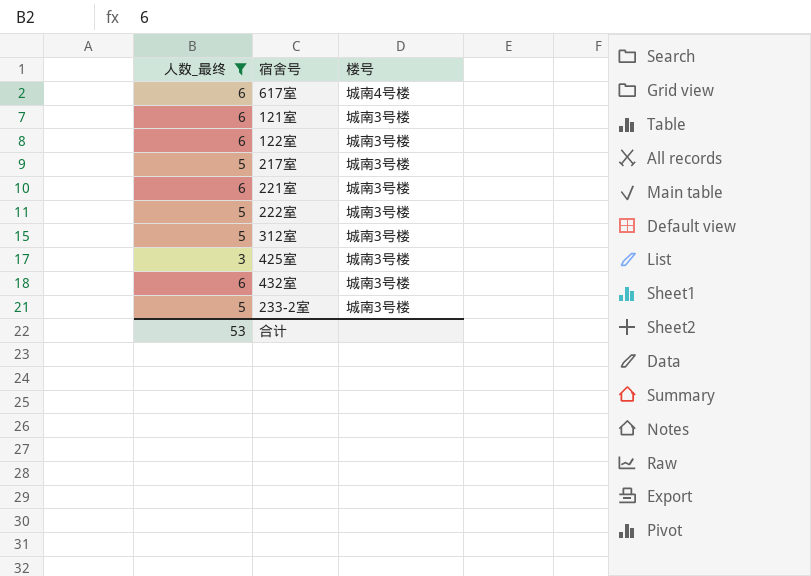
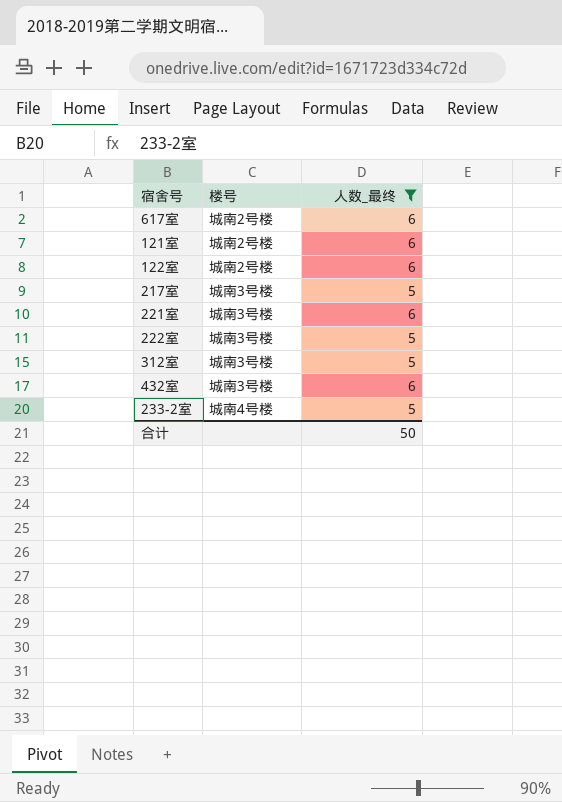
column 人数_最终 | position: 1 -> 3
row 425室: 3 | 城南3号楼 -> none
617室 | 楼号: 城南4号楼 -> 城南2号楼
121室 | 楼号: 城南3号楼 -> 城南2号楼
122室 | 楼号: 城南3号楼 -> 城南2号楼
233-2室 | 楼号: 城南3号楼 -> 城南4号楼
合计 | 人数_最终: 53 -> 50

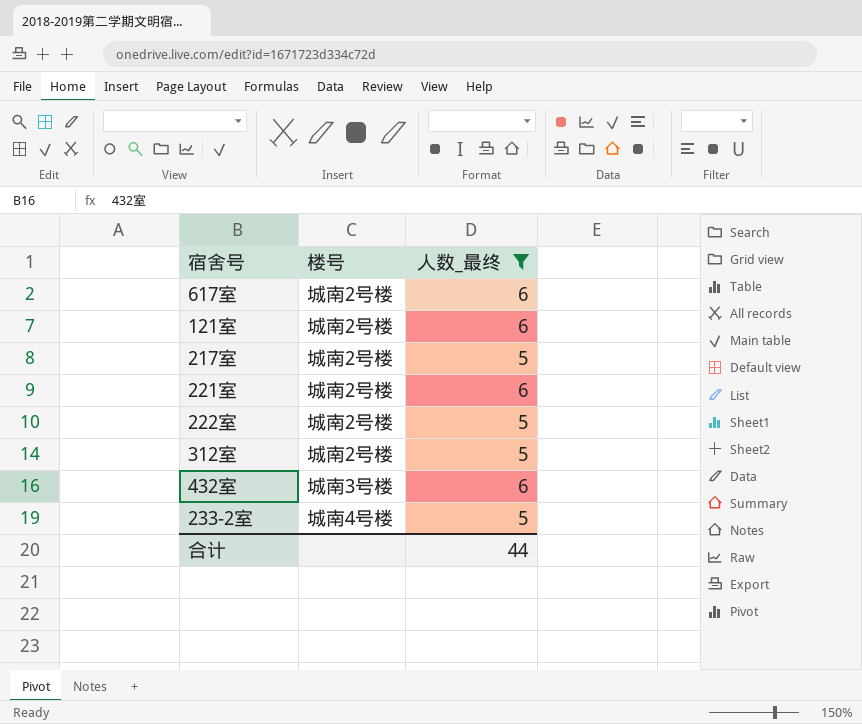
row 122室: 城南2号楼 | 6 -> none
217室 | 楼号: 城南3号楼 -> 城南2号楼
221室 | 楼号: 城南3号楼 -> 城南2号楼
222室 | 楼号: 城南3号楼 -> 城南2号楼
312室 | 楼号: 城南3号楼 -> 城南2号楼
合计 | 人数_最终: 50 -> 44

